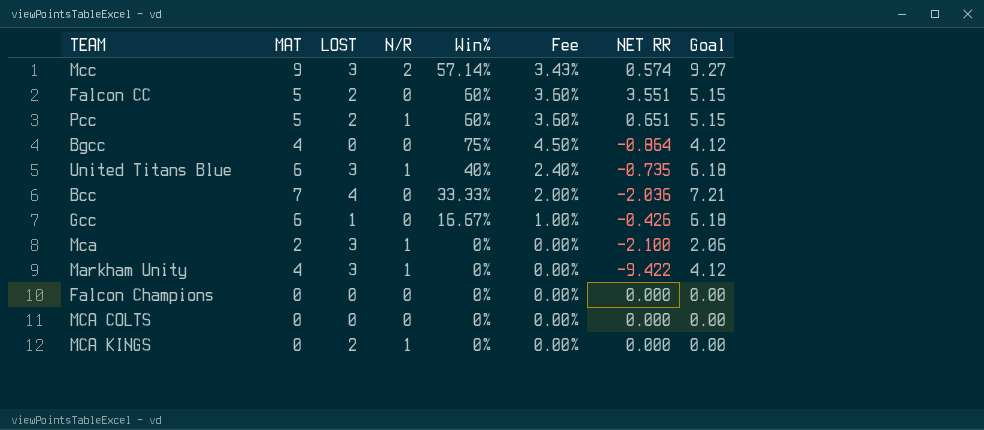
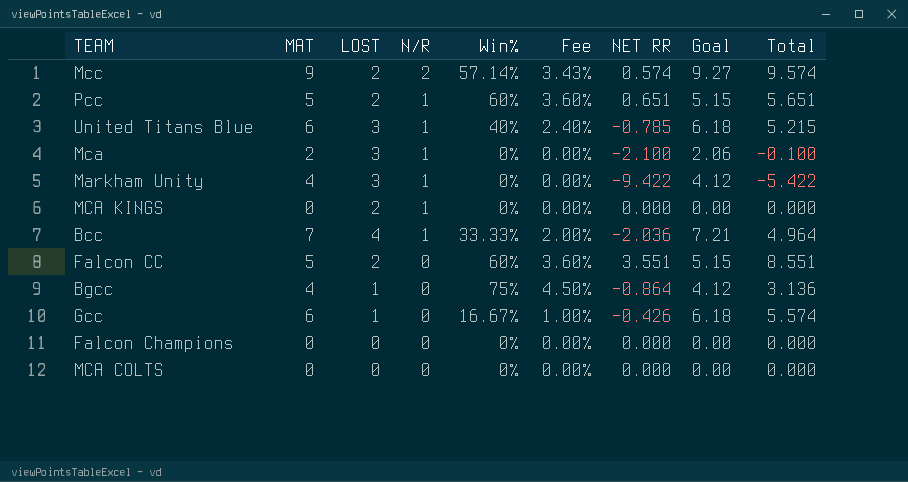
row order: none -> N/R descending
column Total | formula: none -> [MAT] + [NET RR]
Mcc | LOST: 3 -> 2
United Titans Blue | NET RR: -0.735 -> -0.785
Bcc | N/R: 0 -> 1
Bgcc | LOST: 0 -> 1

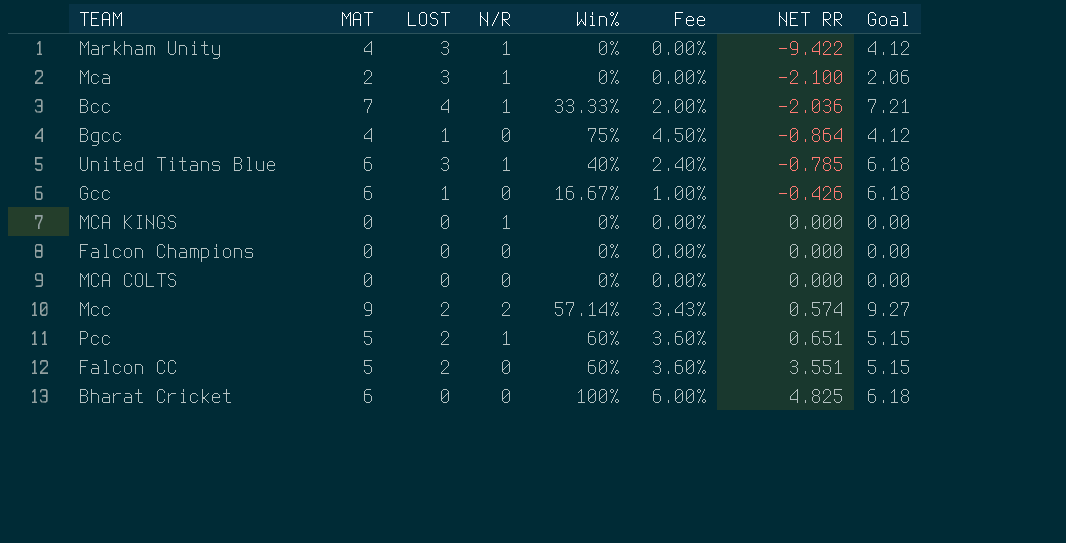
row order: N/R descending -> NET RR ascending
column Total | formula: [MAT] + [NET RR] -> none
MCA KINGS | LOST: 2 -> 0
row Bharat Cricket: none -> 6 | 0 | 0 | 100% | 6.00% | 4.825 | 6.18

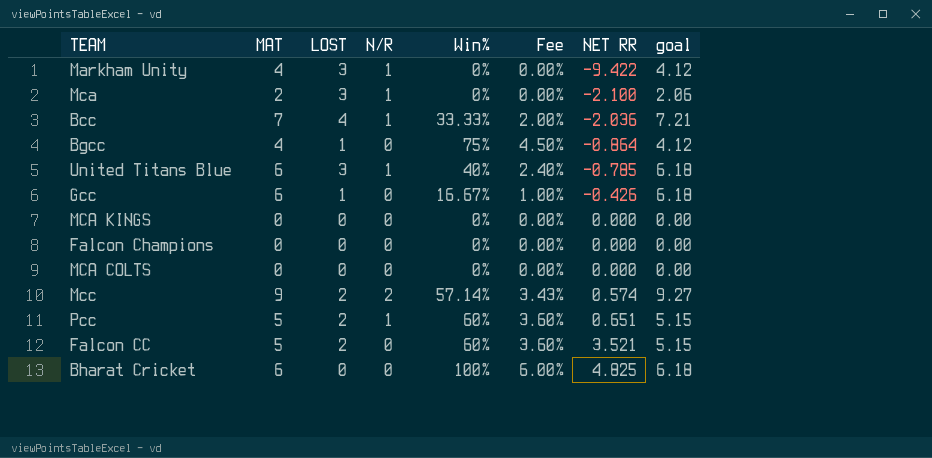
column name: Goal -> goal
MCA KINGS | N/R: 1 -> 0
Falcon CC | NET RR: 3.551 -> 3.521

